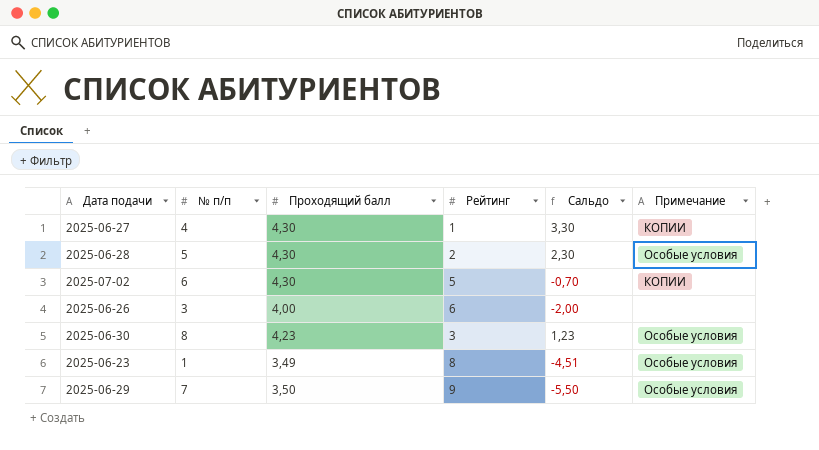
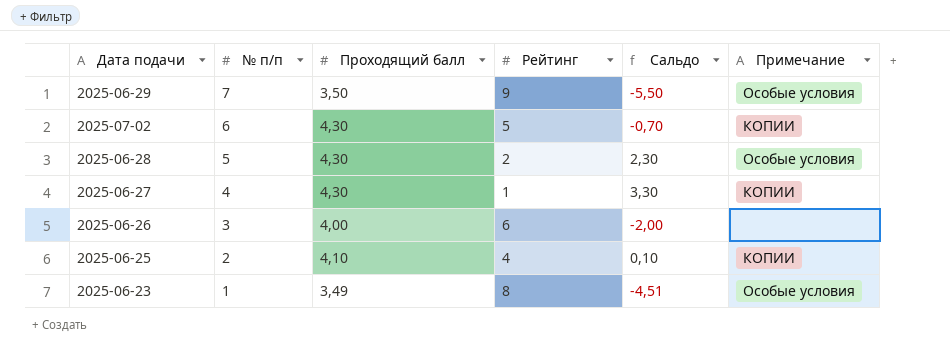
row order: none -> № п/п descending
row 2025-06-30: 8 | 4,23 | 3 | 1,23 | Особые условия -> none
row 2025-06-25: none -> 2 | 4,10 | 4 | 0,10 | КОПИИ

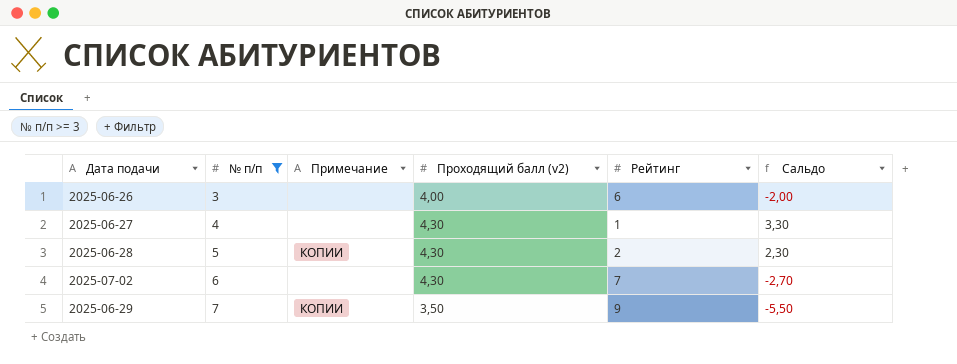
filter: none -> № п/п >= 3
row order: № п/п descending -> № п/п ascending
column Примечание | position: 6 -> 3
column name: Проходящий балл -> Проходящий балл (v2)
2025-06-27 | Примечание: КОПИИ -> none
2025-06-28 | Примечание: Особые условия -> КОПИИ
2025-07-02 | Примечание: КОПИИ -> none
2025-07-02 | Рейтинг: 5 -> 7
2025-07-02 | Сальдо: -0,70 -> -2,70
2025-06-29 | Примечание: Особые условия -> КОПИИ

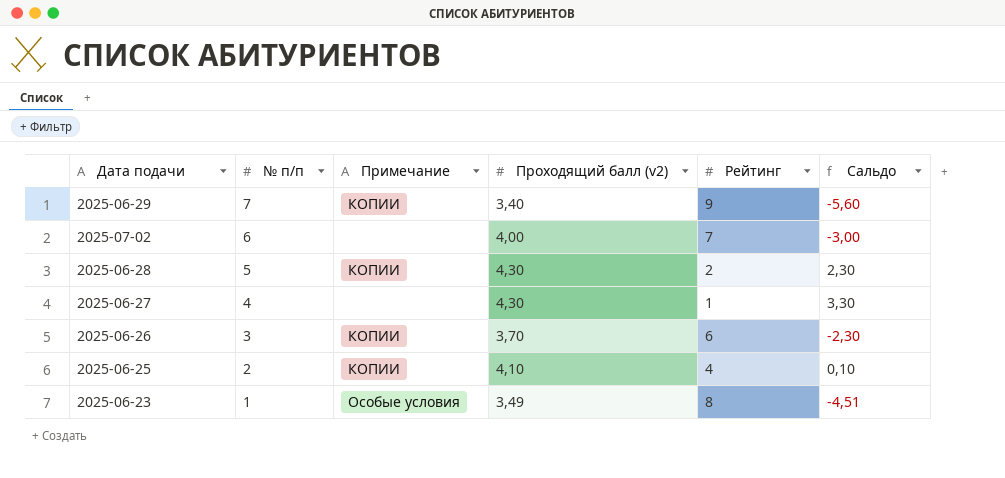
filter: № п/п >= 3 -> none
row order: № п/п ascending -> № п/п descending
2025-06-29 | Проходящий балл (v2): 3,50 -> 3,40
2025-06-29 | Сальдо: -5,50 -> -5,60
2025-07-02 | Проходящий балл (v2): 4,30 -> 4,00
2025-07-02 | Сальдо: -2,70 -> -3,00
2025-06-26 | Примечание: none -> КОПИИ
2025-06-26 | Проходящий балл (v2): 4,00 -> 3,70
2025-06-26 | Сальдо: -2,00 -> -2,30

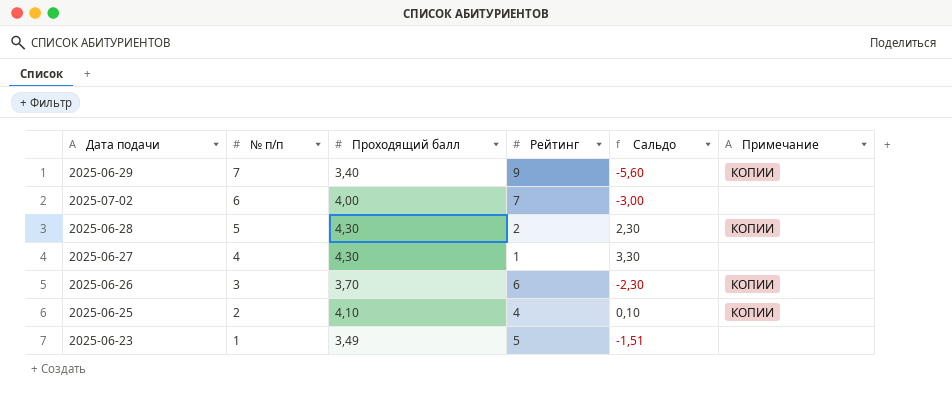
column name: Проходящий балл (v2) -> Проходящий балл
column Примечание | position: 3 -> 6
2025-06-23 | Рейтинг: 8 -> 5
2025-06-23 | Сальдо: -4,51 -> -1,51
2025-06-23 | Примечание: Особые условия -> none

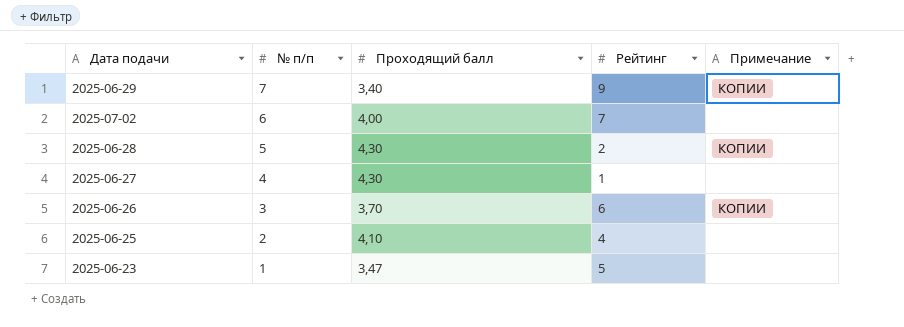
column Сальдо | formula: [Проходящий балл] - [Рейтинг] -> none
2025-06-25 | Примечание: КОПИИ -> none
2025-06-23 | Проходящий балл: 3,49 -> 3,47

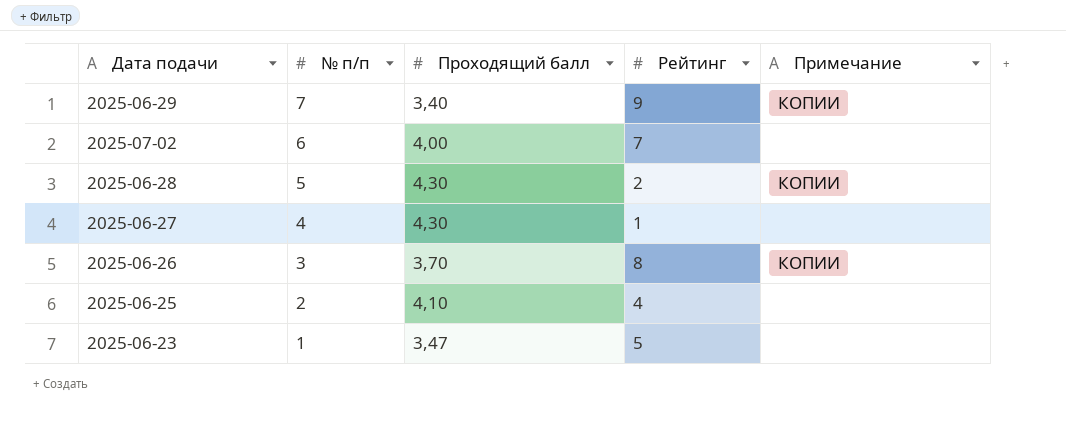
2025-06-26 | Рейтинг: 6 -> 8

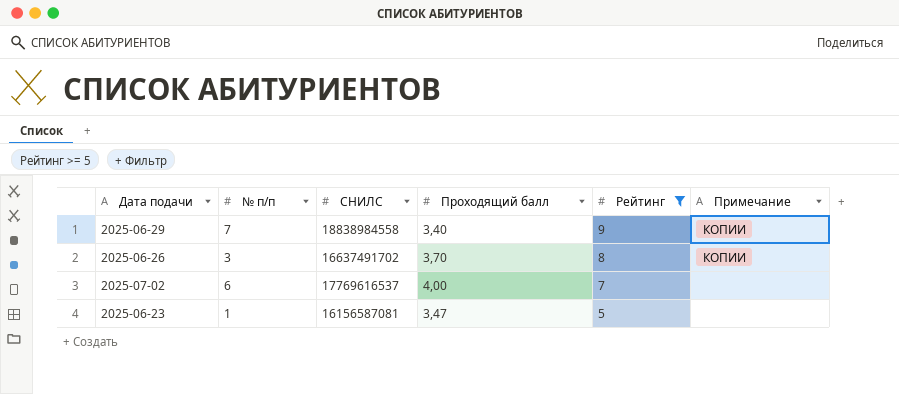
filter: none -> Рейтинг >= 5
row order: № п/п descending -> Рейтинг descending
column СНИЛС | position: none -> 3

